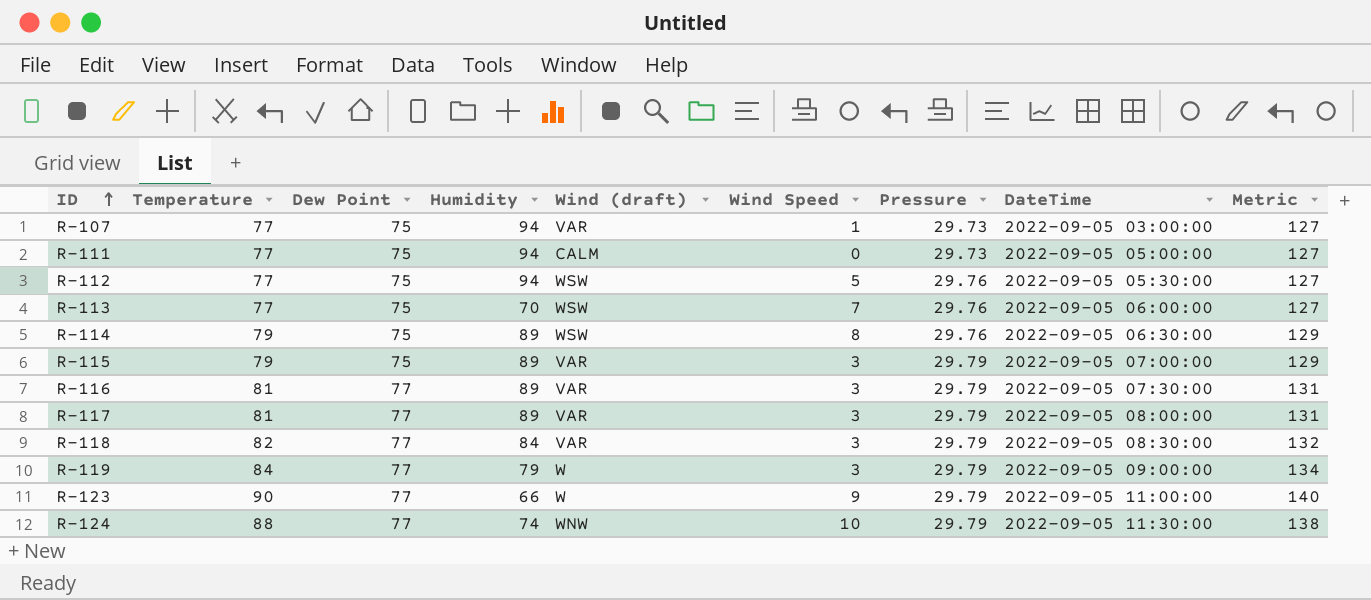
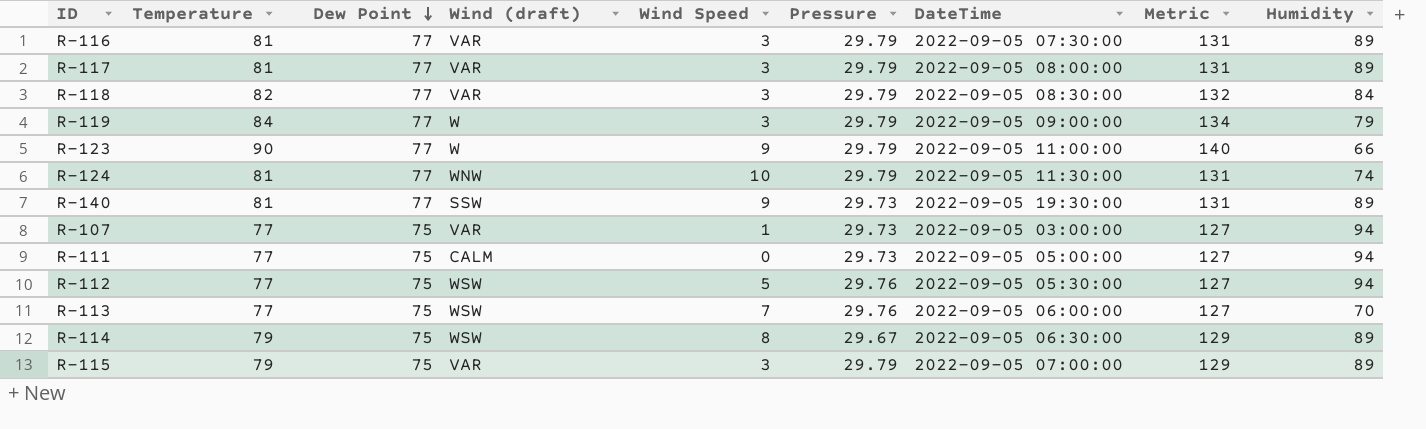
row order: ID ascending -> Dew Point descending
column Humidity | position: 4 -> 9
R-124 | Temperature: 88 -> 81
R-124 | Metric: 138 -> 131
row R-140: none -> 81 | 77 | SSW | 9 | 29.73 | 2022-09-05 19:30:00 | 131 | 89
R-114 | Pressure: 29.76 -> 29.67

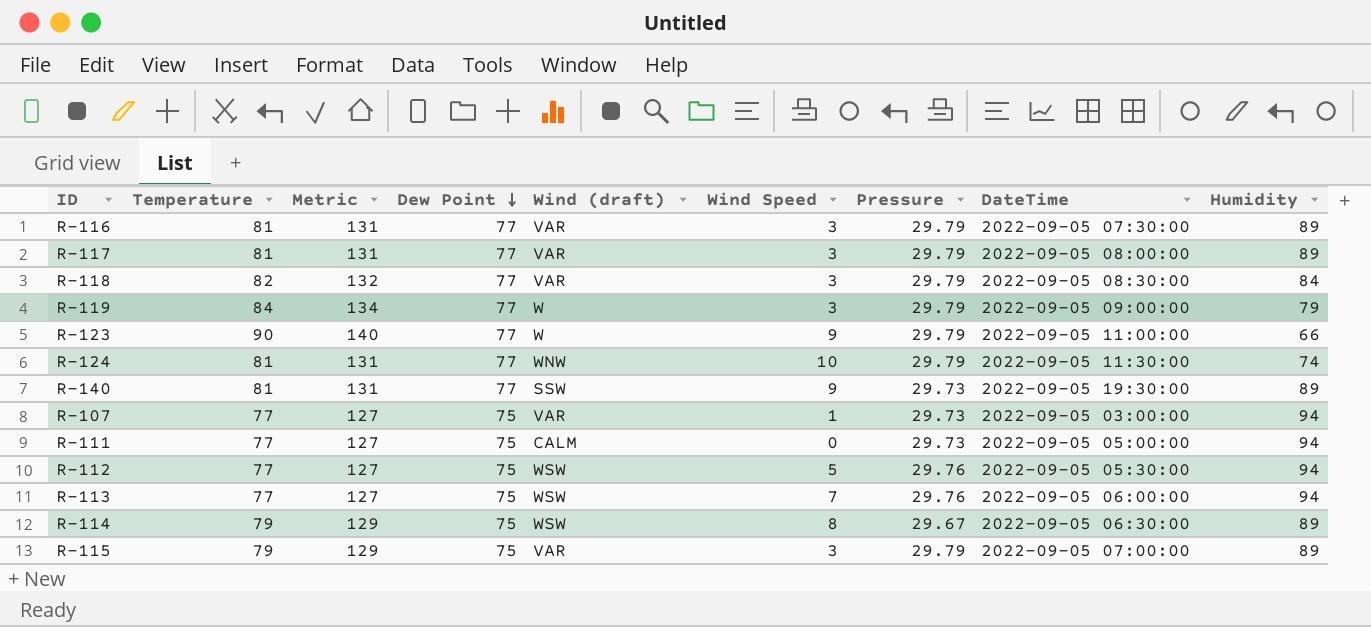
column Metric | position: 8 -> 3
R-113 | Humidity: 70 -> 94

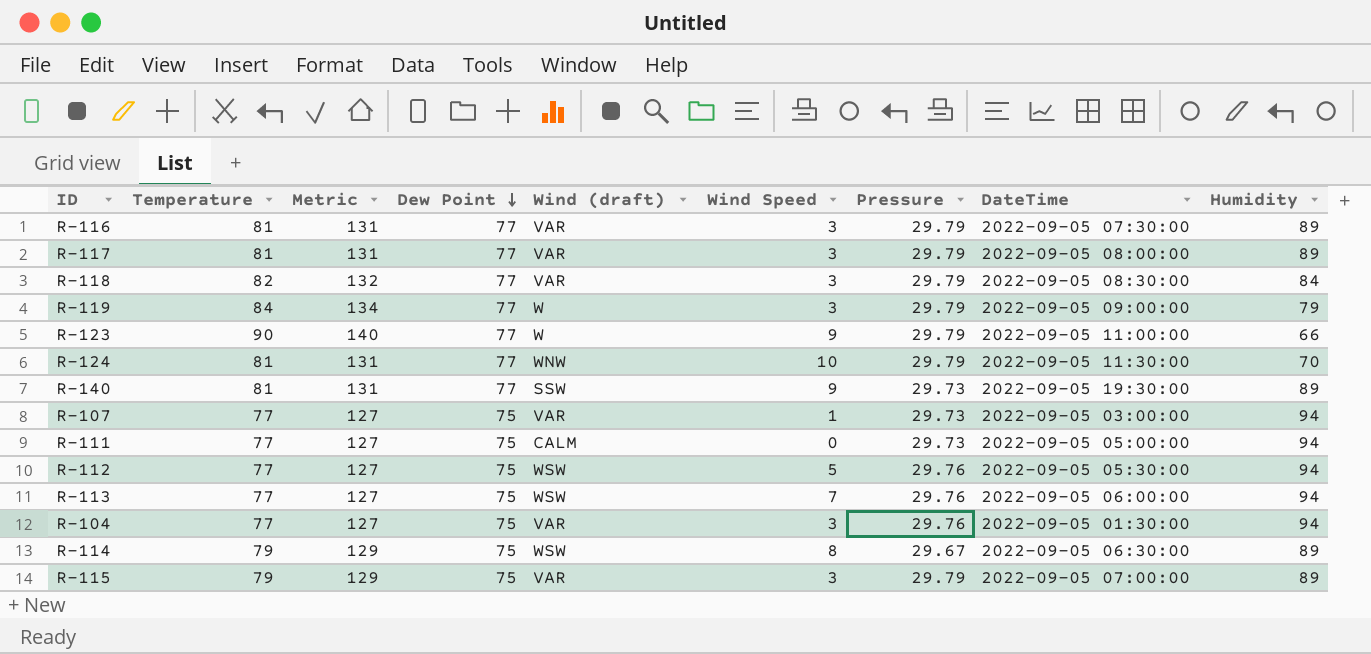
R-124 | Humidity: 74 -> 70
row R-104: none -> 77 | 127 | 75 | VAR | 3 | 29.76 | 2022-09-05 01:30:00 | 94

